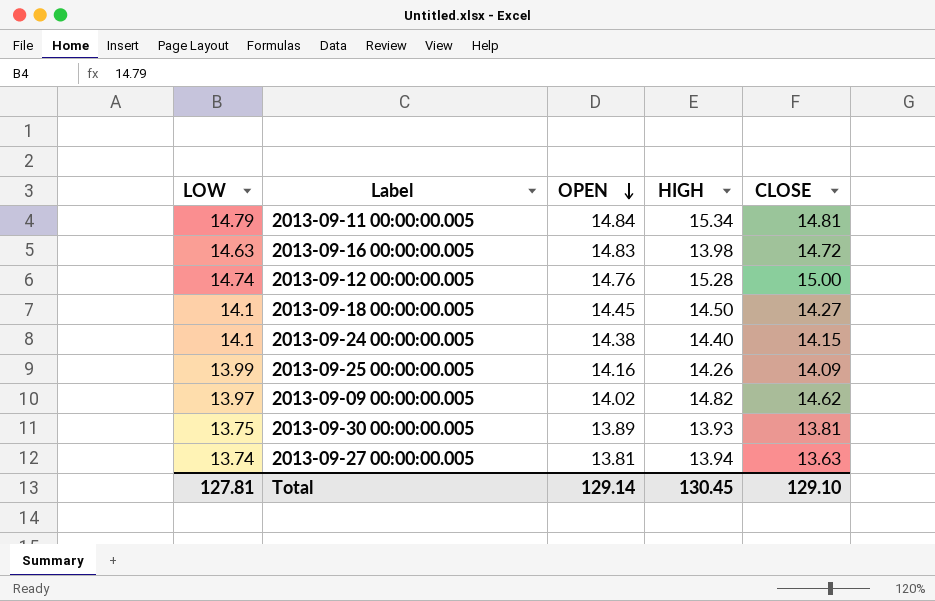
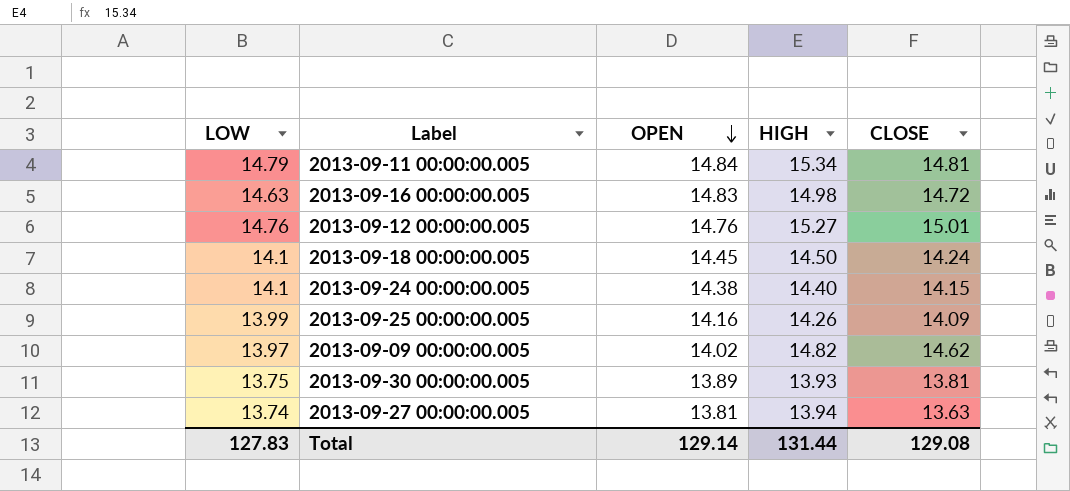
2013-09-16 00:00:00.005 | HIGH: 13.98 -> 14.98
2013-09-12 00:00:00.005 | LOW: 14.74 -> 14.76
2013-09-12 00:00:00.005 | HIGH: 15.28 -> 15.27
2013-09-12 00:00:00.005 | CLOSE: 15.00 -> 15.01
2013-09-18 00:00:00.005 | CLOSE: 14.27 -> 14.24
Total | LOW: 127.81 -> 127.83
Total | HIGH: 130.45 -> 131.44
Total | CLOSE: 129.10 -> 129.08

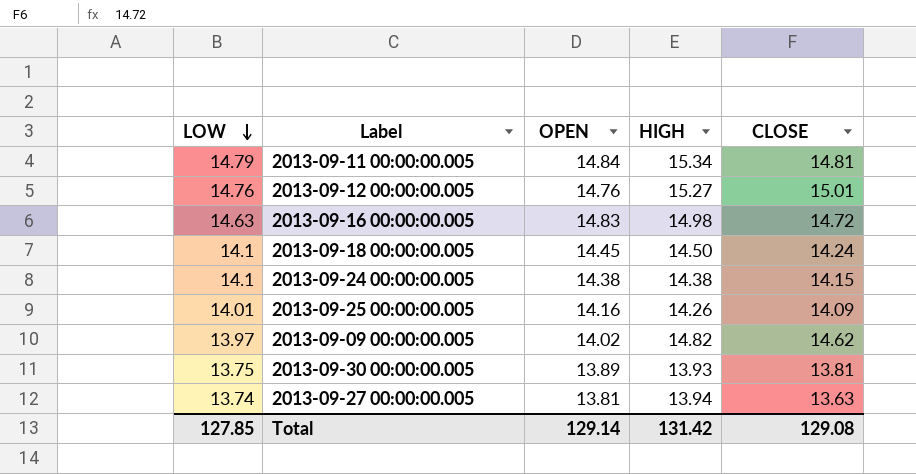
row order: OPEN descending -> LOW descending
2013-09-24 00:00:00.005 | HIGH: 14.40 -> 14.38
2013-09-25 00:00:00.005 | LOW: 13.99 -> 14.01
Total | LOW: 127.83 -> 127.85
Total | HIGH: 131.44 -> 131.42

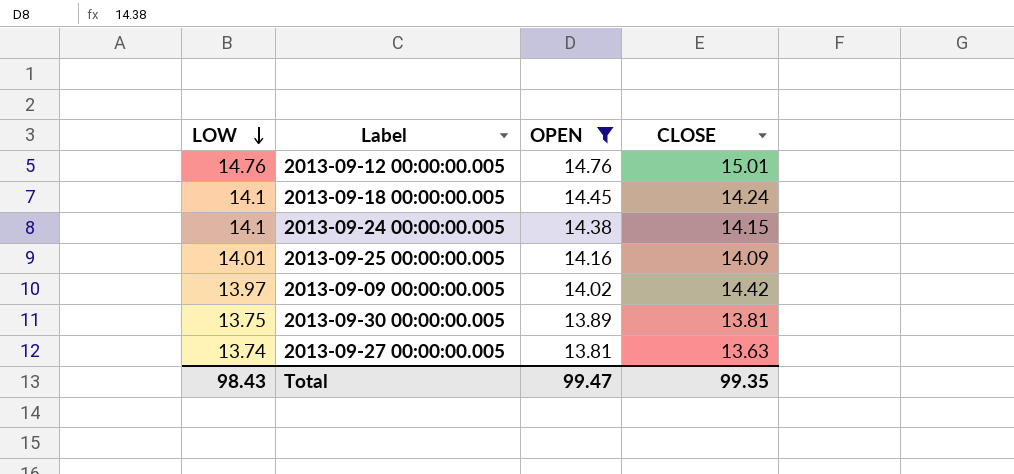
filter: none -> OPEN <= 14.76
column HIGH | position: 4 -> none
2013-09-09 00:00:00.005 | CLOSE: 14.62 -> 14.42
Total | LOW: 127.85 -> 98.43
Total | OPEN: 129.14 -> 99.47
Total | CLOSE: 129.08 -> 99.35

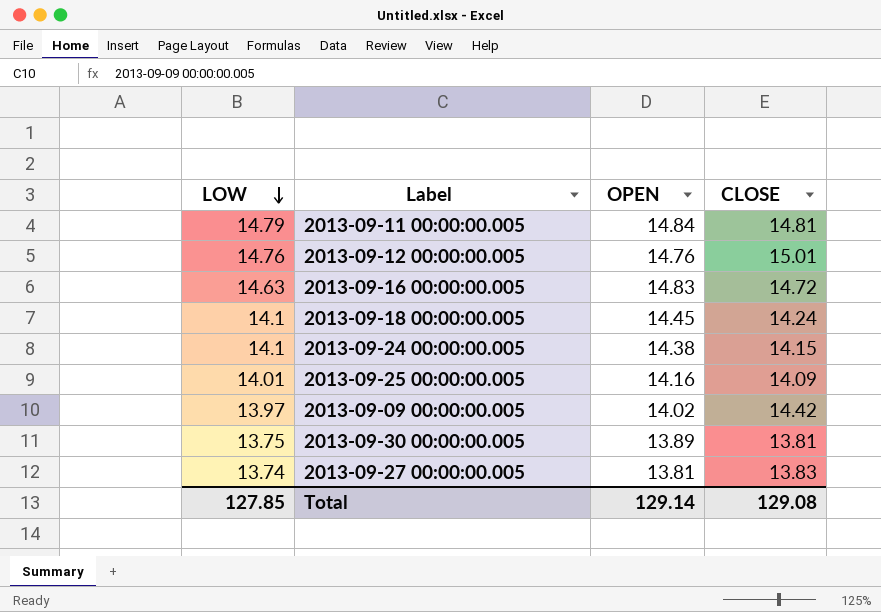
filter: OPEN <= 14.76 -> none
2013-09-27 00:00:00.005 | CLOSE: 13.63 -> 13.83
Total | LOW: 98.43 -> 127.85
Total | OPEN: 99.47 -> 129.14
Total | CLOSE: 99.35 -> 129.08

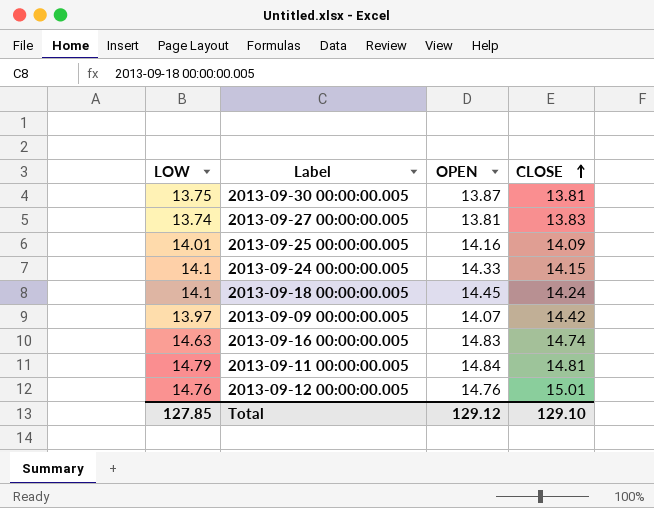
row order: LOW descending -> CLOSE ascending
2013-09-30 00:00:00.005 | OPEN: 13.89 -> 13.87
2013-09-24 00:00:00.005 | OPEN: 14.38 -> 14.33
2013-09-09 00:00:00.005 | OPEN: 14.02 -> 14.07
2013-09-16 00:00:00.005 | CLOSE: 14.72 -> 14.74
Total | OPEN: 129.14 -> 129.12
Total | CLOSE: 129.08 -> 129.10

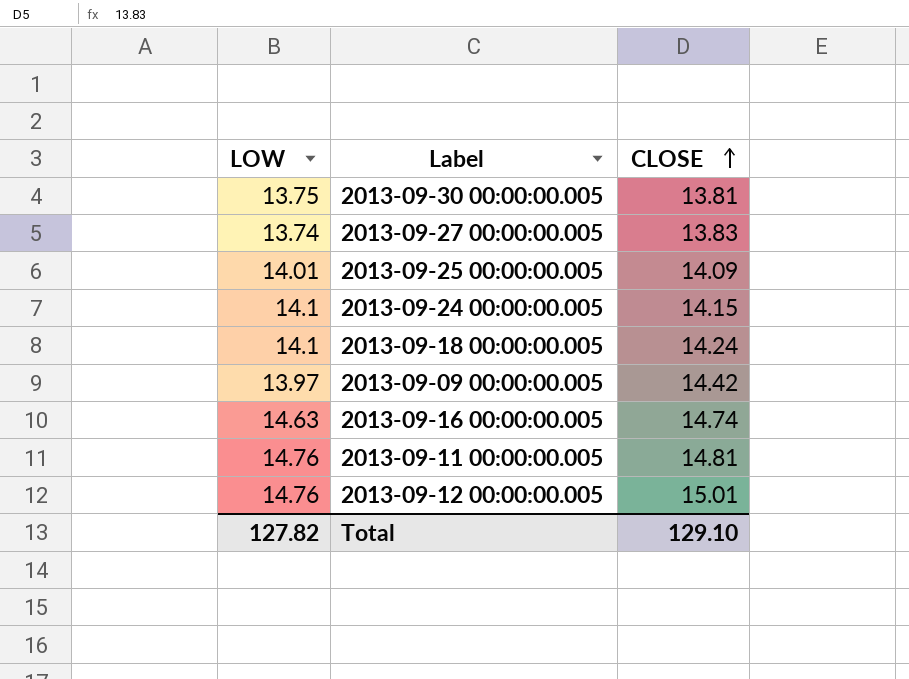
column OPEN | position: 3 -> none
2013-09-11 00:00:00.005 | LOW: 14.79 -> 14.76
Total | LOW: 127.85 -> 127.82

